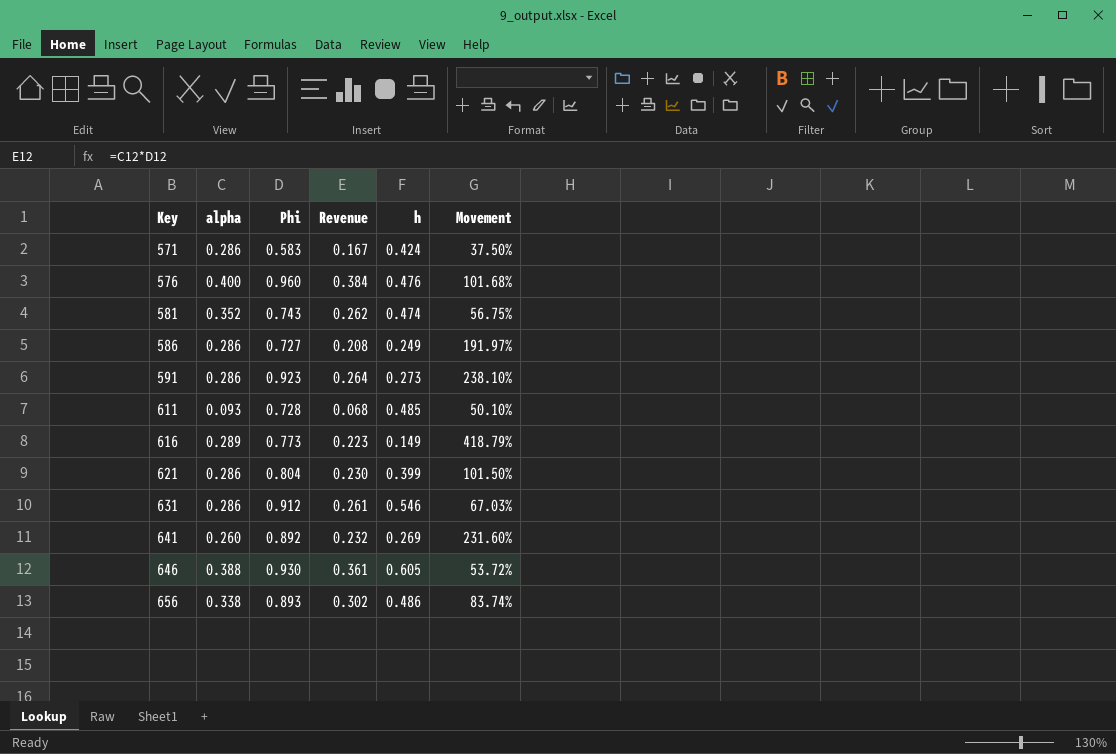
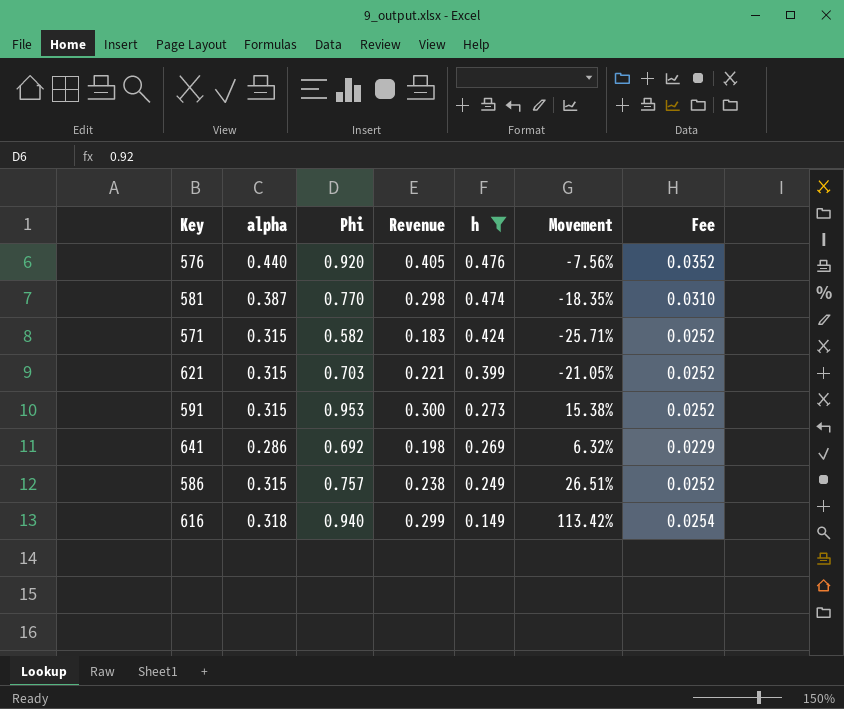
filter: none -> h <= 0.476
row order: Key ascending -> h descending
column Movement | formula: ([Phi] - [h]) / [h] -> ([alpha] - [h]) / [h]
column Fee | formula: none -> [alpha] * 0.08
576 | alpha: 0.400 -> 0.440
576 | Phi: 0.960 -> 0.920
576 | Revenue: 0.384 -> 0.405
581 | alpha: 0.352 -> 0.387
581 | Phi: 0.743 -> 0.770
581 | Revenue: 0.262 -> 0.298
571 | alpha: 0.286 -> 0.315
571 | Phi: 0.583 -> 0.582
571 | Revenue: 0.167 -> 0.183
621 | alpha: 0.286 -> 0.315
621 | Phi: 0.804 -> 0.703
621 | Revenue: 0.230 -> 0.221
591 | alpha: 0.286 -> 0.315
591 | Phi: 0.923 -> 0.953
591 | Revenue: 0.264 -> 0.300
641 | alpha: 0.260 -> 0.286
641 | Phi: 0.892 -> 0.692
641 | Revenue: 0.232 -> 0.198
586 | alpha: 0.286 -> 0.315
586 | Phi: 0.727 -> 0.757
586 | Revenue: 0.208 -> 0.238
616 | alpha: 0.289 -> 0.318
616 | Phi: 0.773 -> 0.940
616 | Revenue: 0.223 -> 0.299

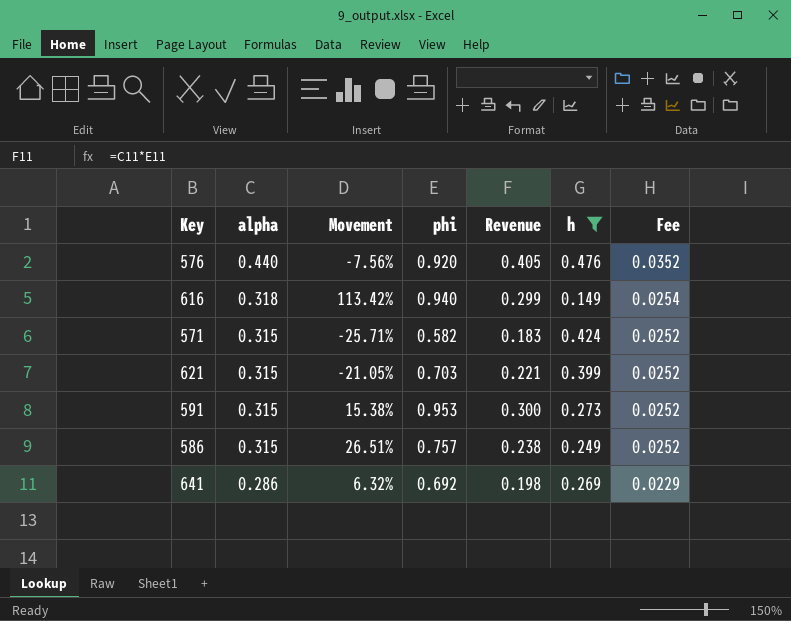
row order: h descending -> alpha descending
column Movement | position: 6 -> 3
column name: Phi -> phi
row 581: 0.387 | 0.770 | 0.298 | 0.474 | -18.35% | 0.0310 -> none

